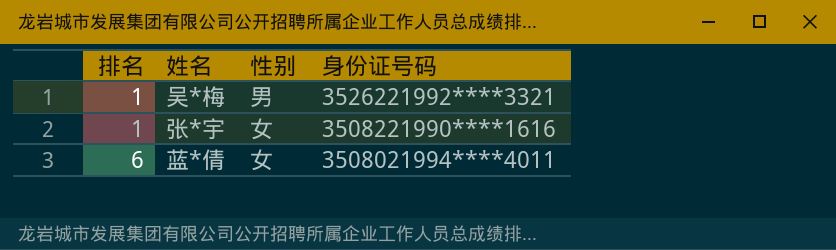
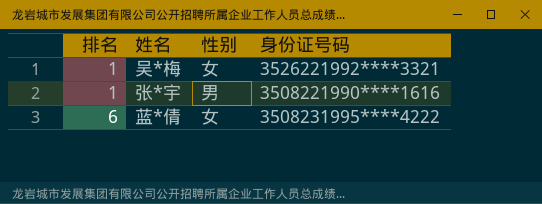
吴*梅 | 性别: 男 -> 女
张*宇 | 性别: 女 -> 男
蓝*倩 | 身份证号码: 3508021994****4011 -> 3508231995****4222

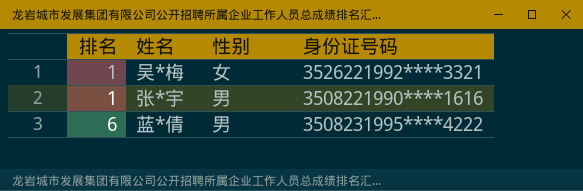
蓝*倩 | 性别: 女 -> 男

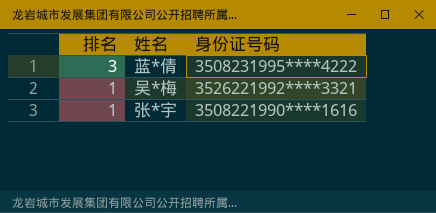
row order: 排名 ascending -> 排名 descending
column 性别 | position: 3 -> none
蓝*倩 | 排名: 6 -> 3

